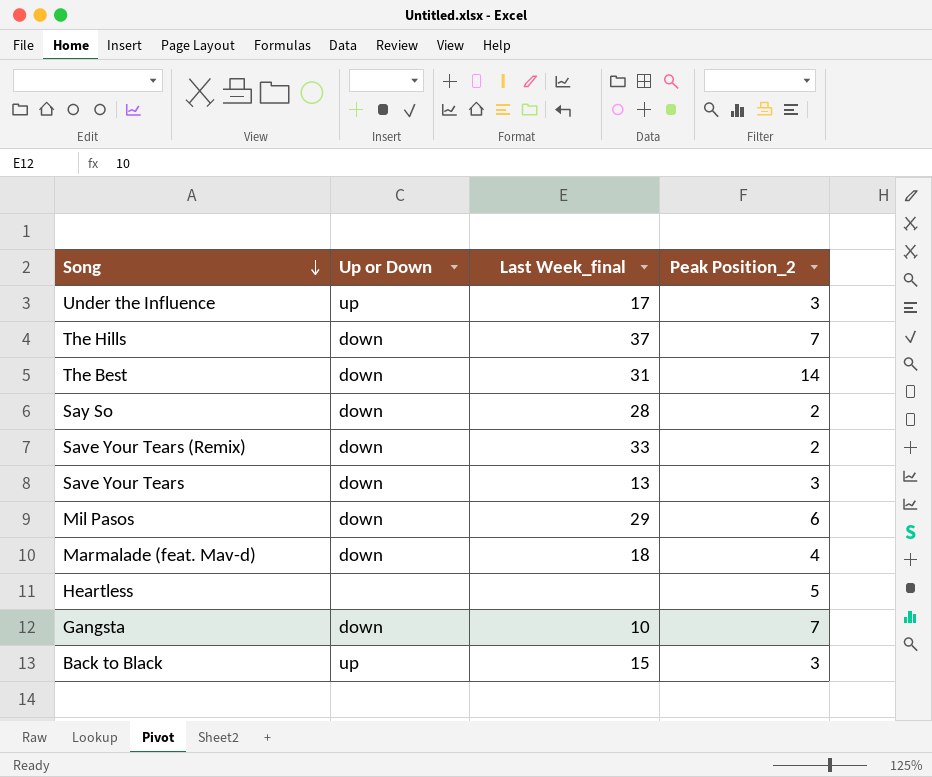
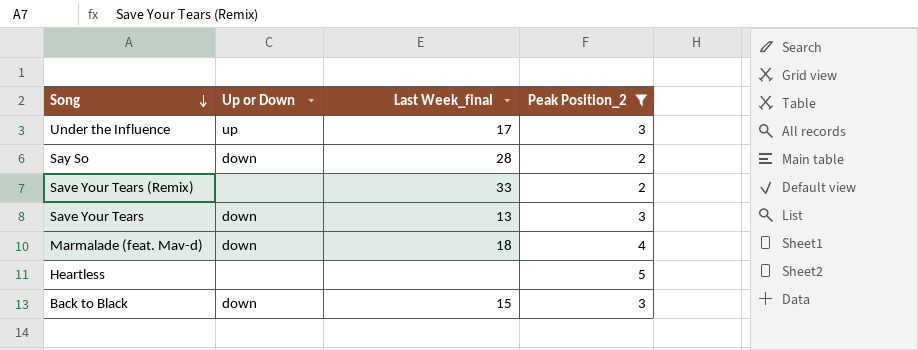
filter: none -> Peak Position_2 <= 5
Save Your Tears (Remix) | Up or Down: down -> none
Back to Black | Up or Down: up -> down

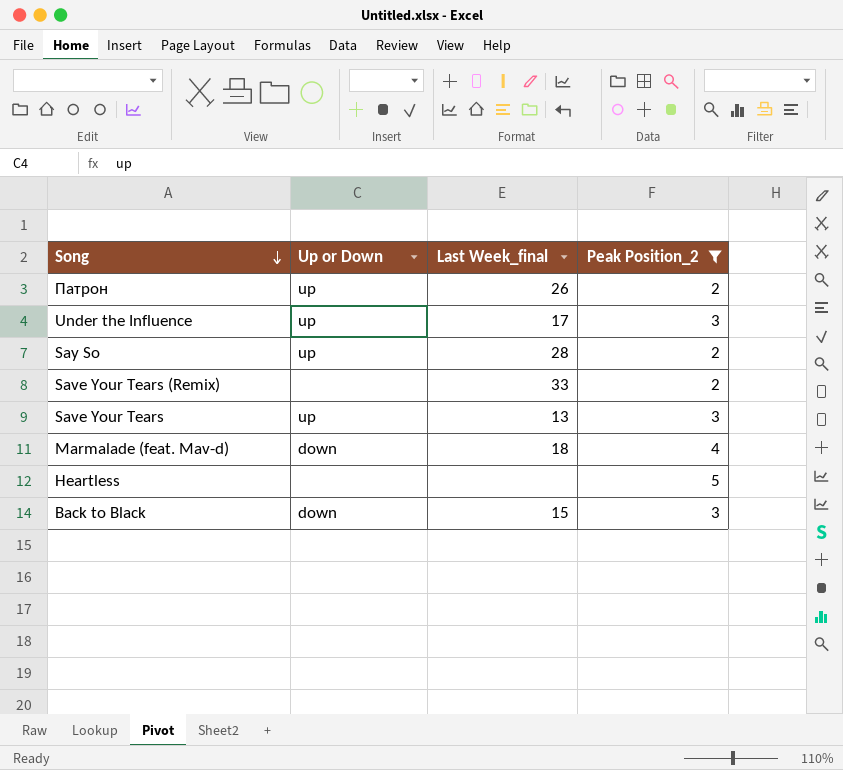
row Патрон: none -> up | 26 | 2
Say So | Up or Down: down -> up
Save Your Tears | Up or Down: down -> up

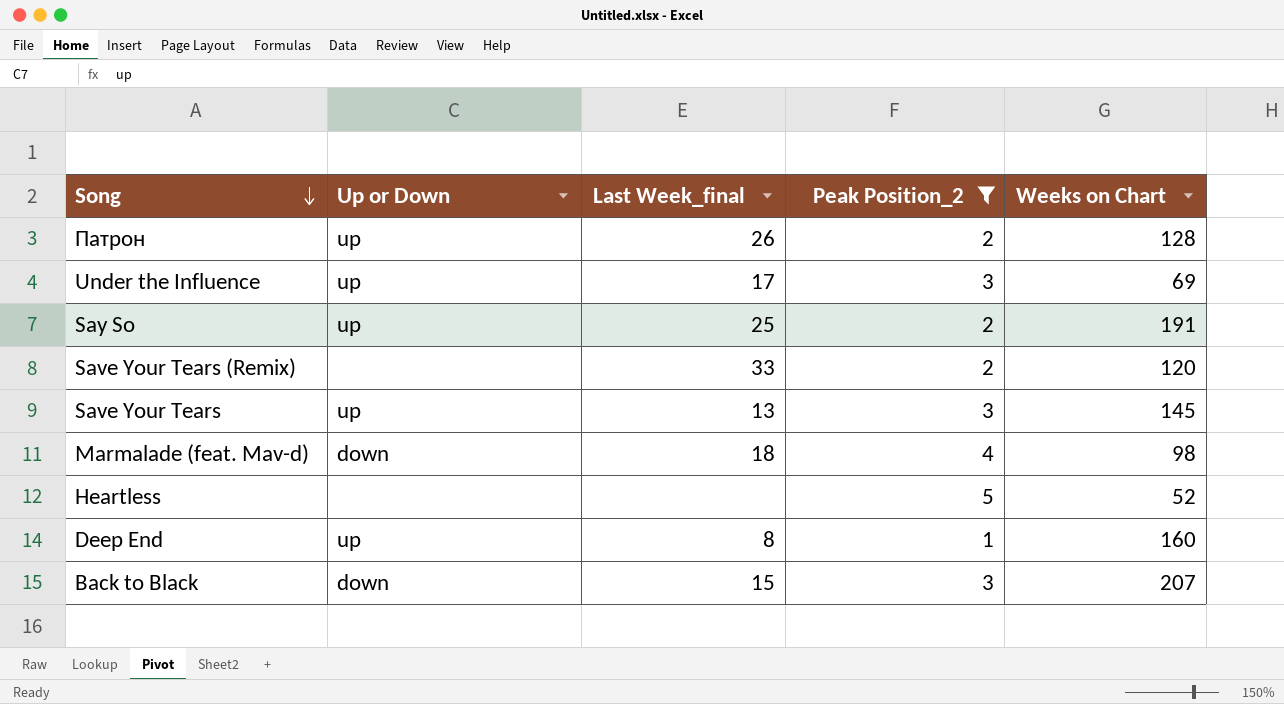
column Weeks on Chart | position: none -> 5
Say So | Last Week_final: 28 -> 25
row Deep End: none -> up | 8 | 1 | 160

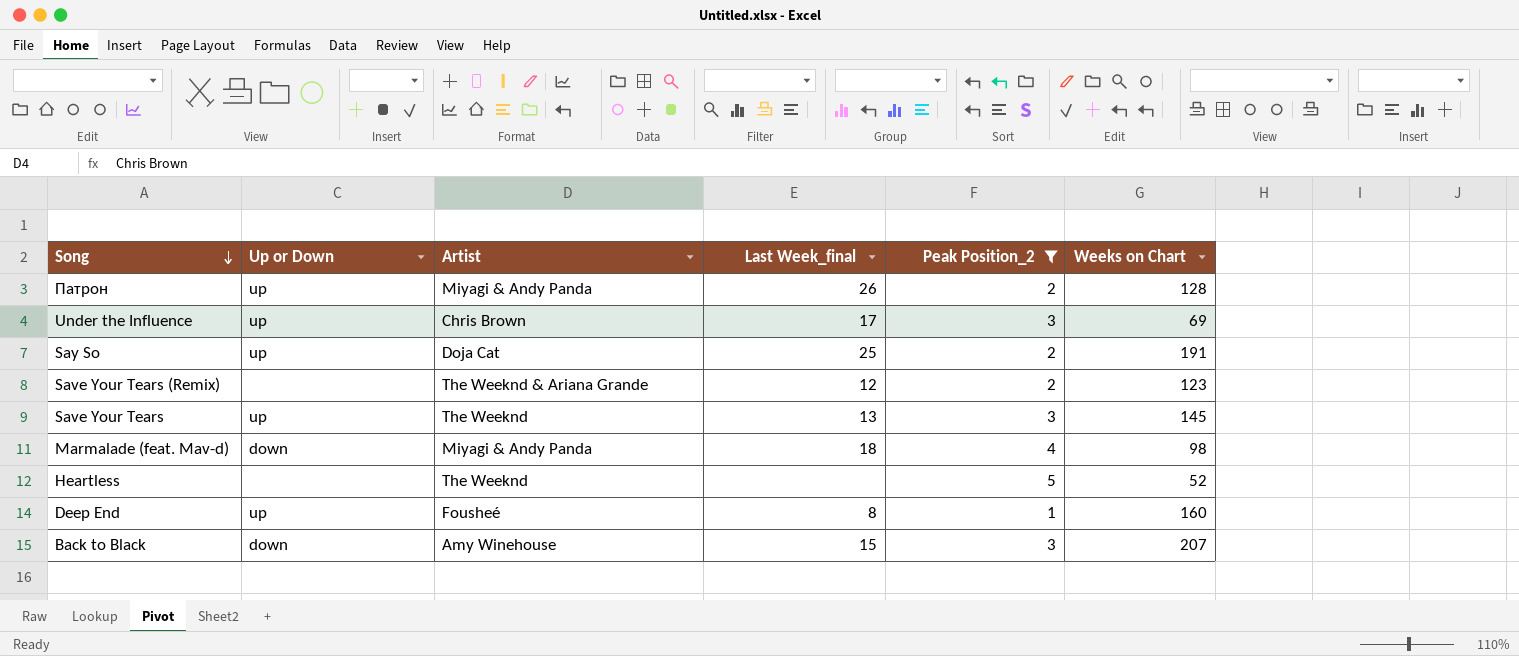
column Artist | position: none -> 3
Save Your Tears (Remix) | Last Week_final: 33 -> 12
Save Your Tears (Remix) | Weeks on Chart: 120 -> 123

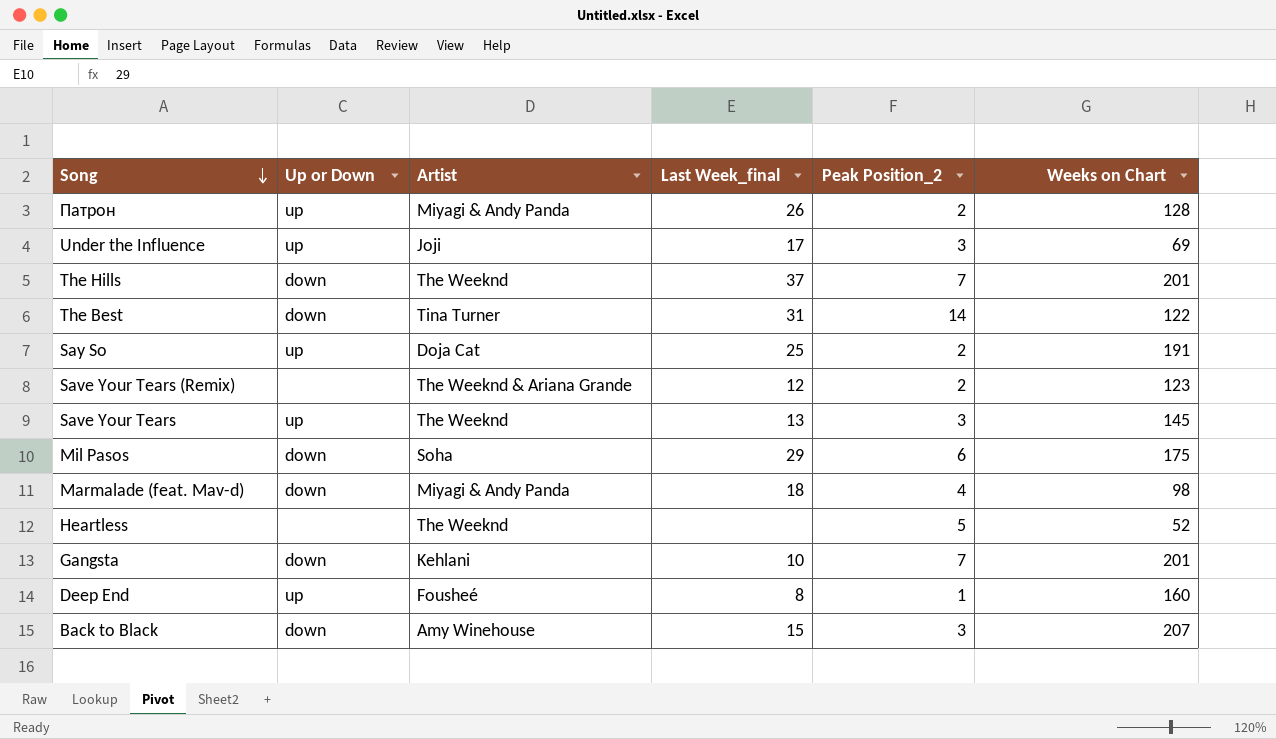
filter: Peak Position_2 <= 5 -> none
Under the Influence | Artist: Chris Brown -> Joji

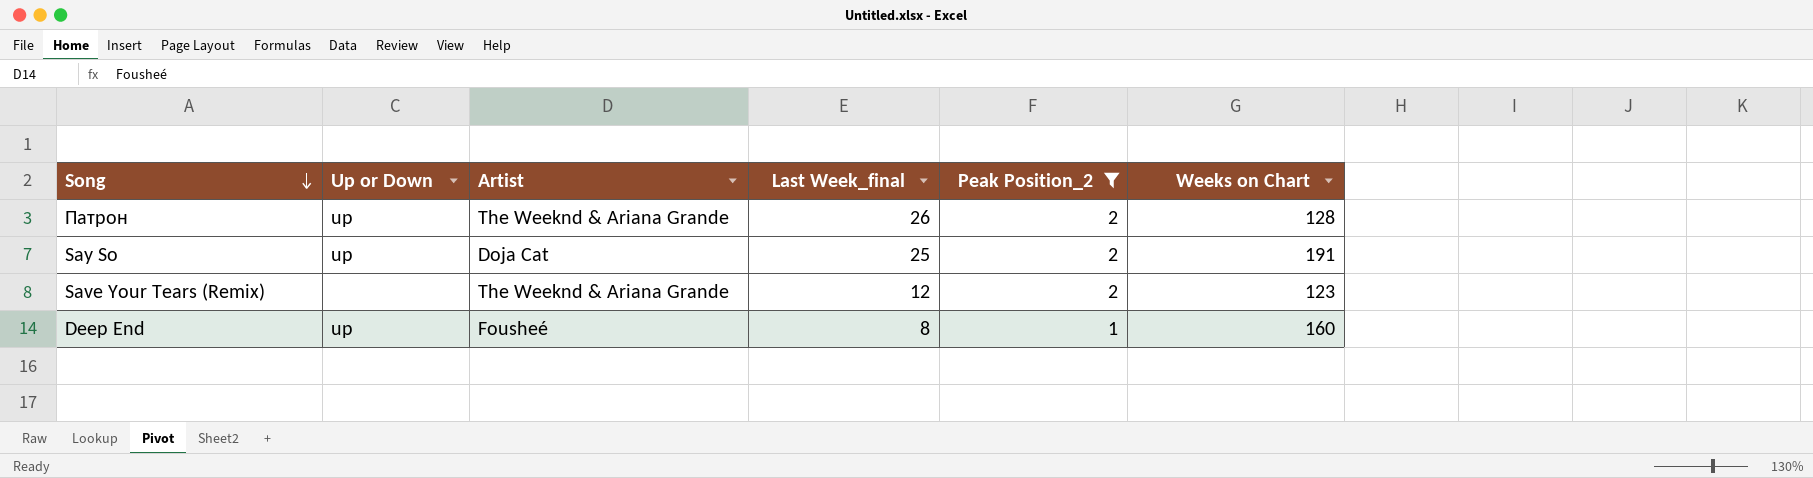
filter: none -> Peak Position_2 <= 2
Патрон | Artist: Miyagi & Andy Panda -> The Weeknd & Ariana Grande

